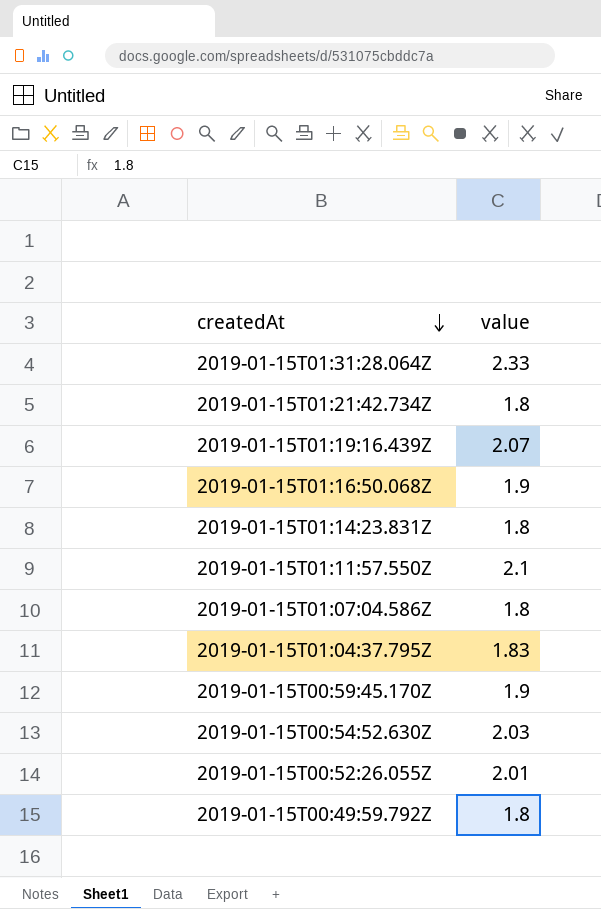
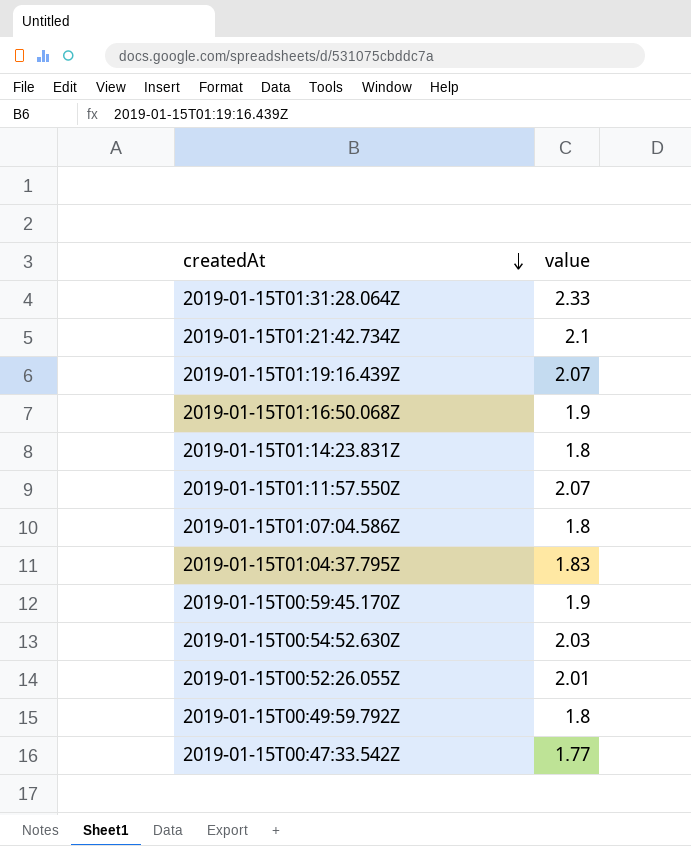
2019-01-15T01:21:42.734Z | value: 1.8 -> 2.1
2019-01-15T01:11:57.550Z | value: 2.1 -> 2.07
row 2019-01-15T00:47:33.542Z: none -> 1.77

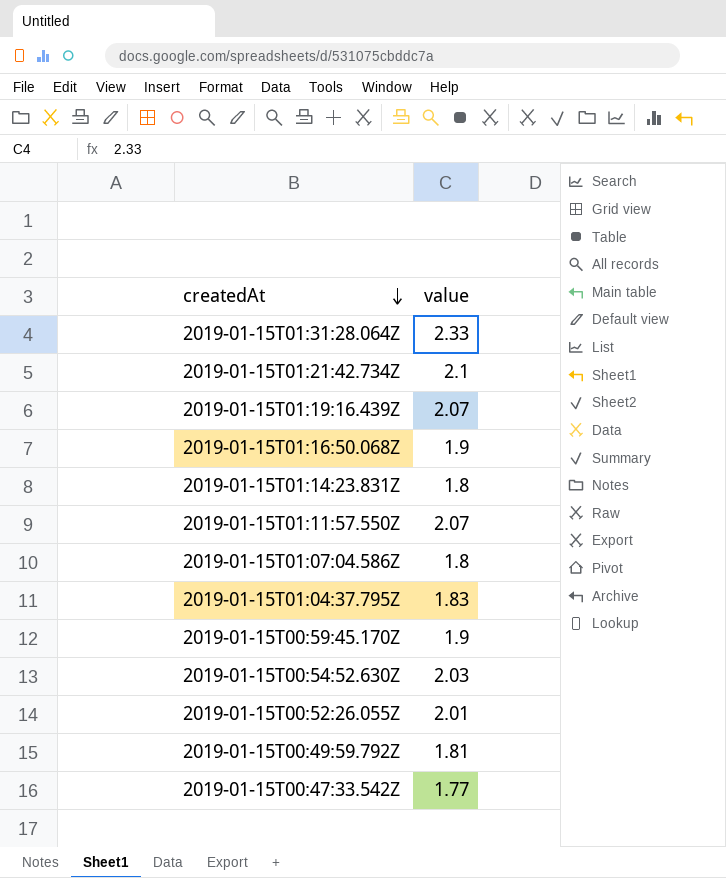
2019-01-15T00:49:59.792Z | value: 1.8 -> 1.81

